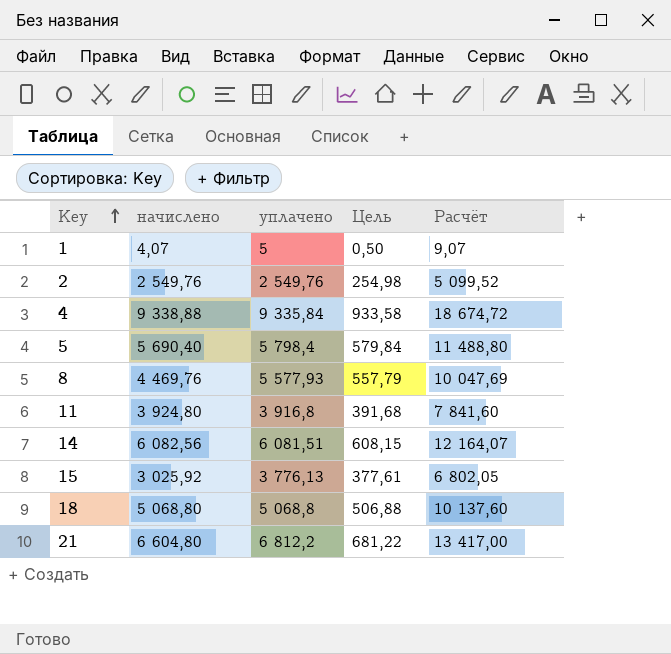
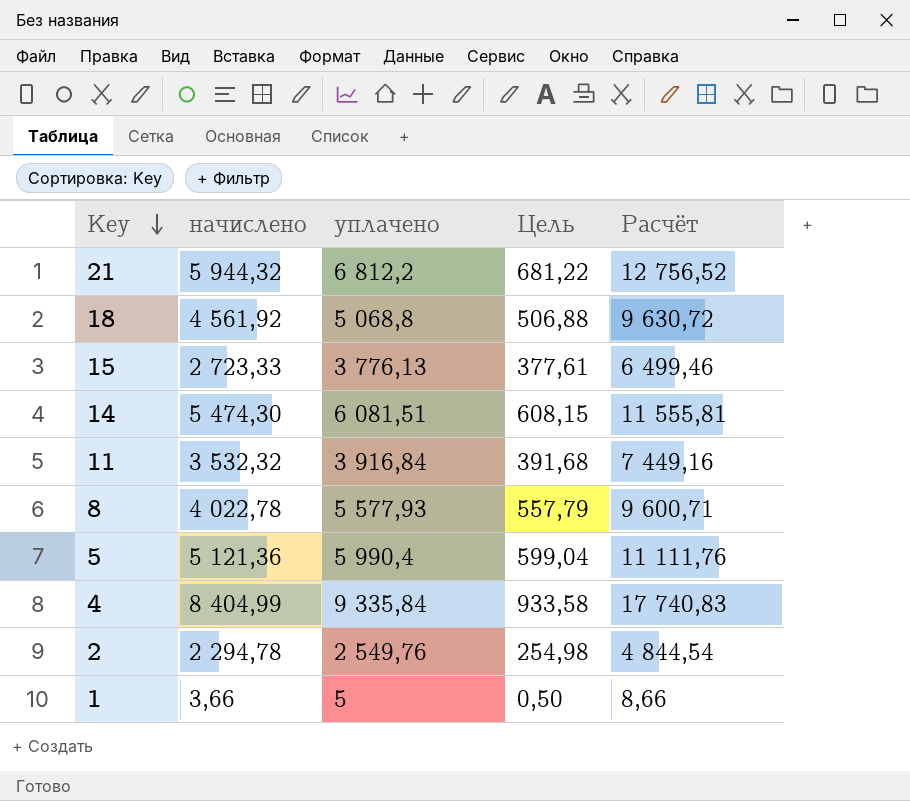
row order: Key ascending -> Key descending
21 | начислено: 6 604,80 -> 5 944,32
21 | Расчёт: 13 417,00 -> 12 756,52
18 | начислено: 5 068,80 -> 4 561,92
18 | Расчёт: 10 137,60 -> 9 630,72
15 | начислено: 3 025,92 -> 2 723,33
15 | Расчёт: 6 802,05 -> 6 499,46
14 | начислено: 6 082,56 -> 5 474,30
14 | Расчёт: 12 164,07 -> 11 555,81
11 | начислено: 3 924,80 -> 3 532,32
11 | уплачено: 3 916,8 -> 3 916,84
11 | Расчёт: 7 841,60 -> 7 449,16
8 | начислено: 4 469,76 -> 4 022,78
8 | Расчёт: 10 047,69 -> 9 600,71
5 | начислено: 5 690,40 -> 5 121,36
5 | уплачено: 5 798,4 -> 5 990,4
5 | Цель: 579,84 -> 599,04
5 | Расчёт: 11 488,80 -> 11 111,76
4 | начислено: 9 338,88 -> 8 404,99
4 | Расчёт: 18 674,72 -> 17 740,83
2 | начислено: 2 549,76 -> 2 294,78
2 | Расчёт: 5 099,52 -> 4 844,54
1 | начислено: 4,07 -> 3,66
1 | Расчёт: 9,07 -> 8,66

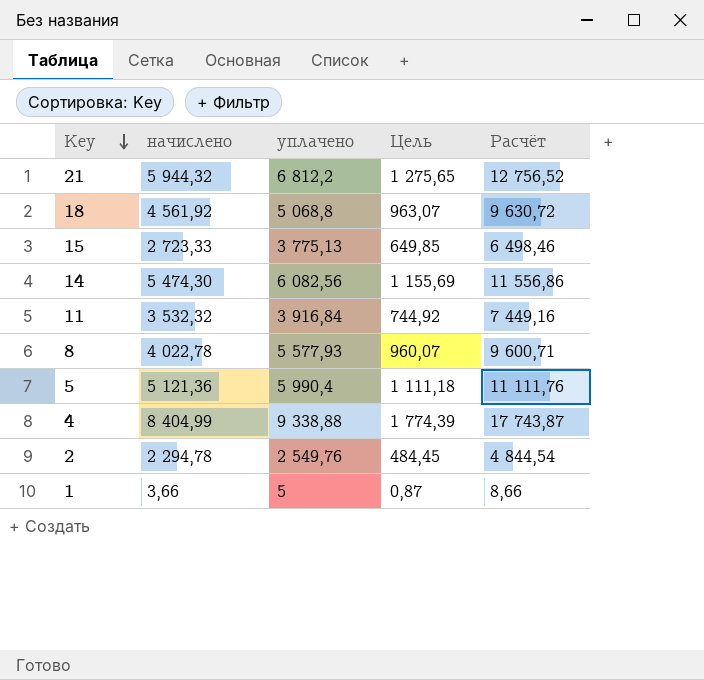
column Цель | formula: [уплачено] * 0,1 -> [Расчёт] * 0,1
15 | уплачено: 3 776,13 -> 3 775,13
15 | Расчёт: 6 499,46 -> 6 498,46
14 | уплачено: 6 081,51 -> 6 082,56
14 | Расчёт: 11 555,81 -> 11 556,86
4 | уплачено: 9 335,84 -> 9 338,88
4 | Расчёт: 17 740,83 -> 17 743,87

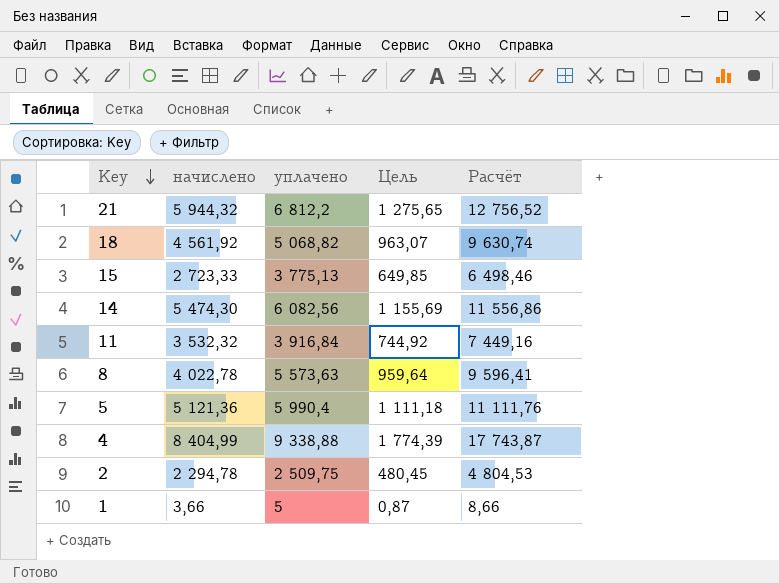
18 | уплачено: 5 068,8 -> 5 068,82
18 | Расчёт: 9 630,72 -> 9 630,74
8 | уплачено: 5 577,93 -> 5 573,63
8 | Цель: 960,07 -> 959,64
8 | Расчёт: 9 600,71 -> 9 596,41
2 | уплачено: 2 549,76 -> 2 509,75
2 | Цель: 484,45 -> 480,45
2 | Расчёт: 4 844,54 -> 4 804,53

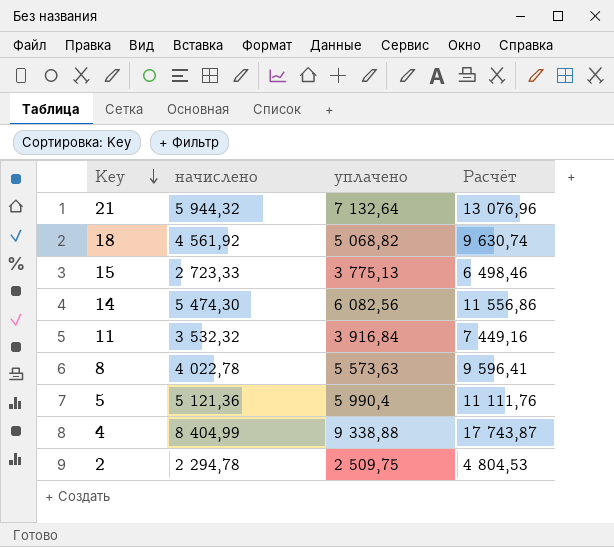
column Цель | formula: [Расчёт] * 0,1 -> none
row 1: 3,66 | 5 | 0,87 | 8,66 -> none
21 | уплачено: 6 812,2 -> 7 132,64
21 | Расчёт: 12 756,52 -> 13 076,96

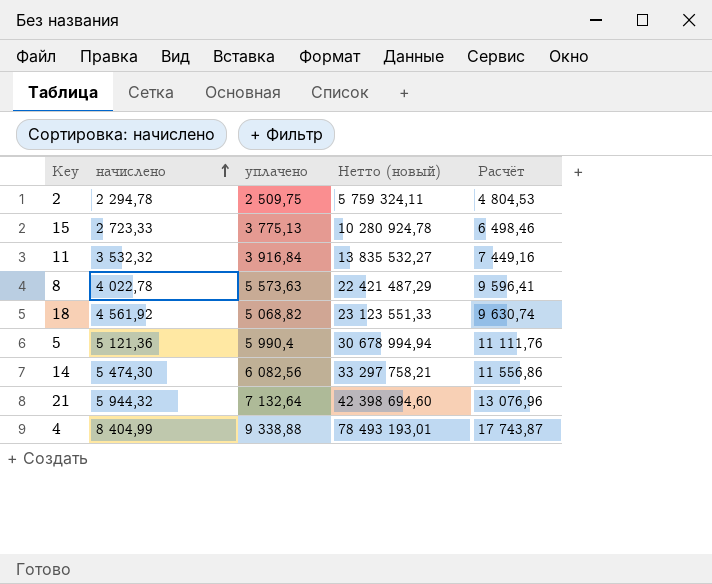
row order: Key descending -> начислено ascending
column Нетто (новый) | formula: none -> [начислено] * [уплачено]

